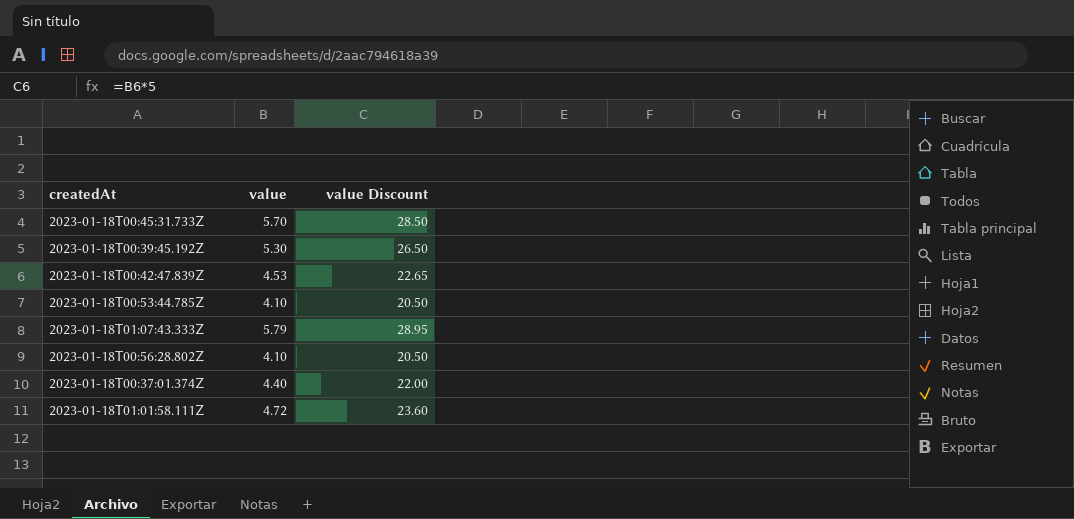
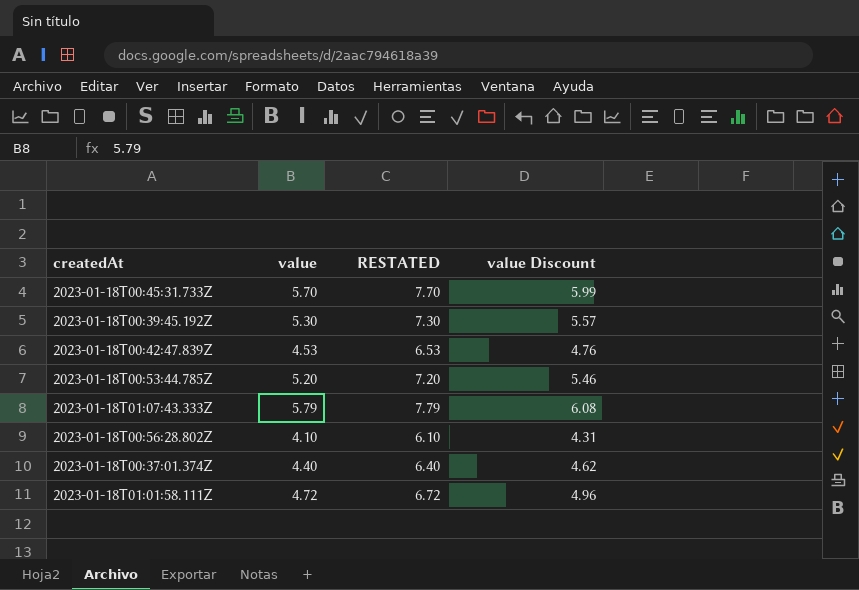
column RESTATED | formula: none -> [value] + 2
column value Discount | formula: [value] * 5 -> [value] * 1.05
2023-01-18T00:53:44.785Z | value: 4.10 -> 5.20

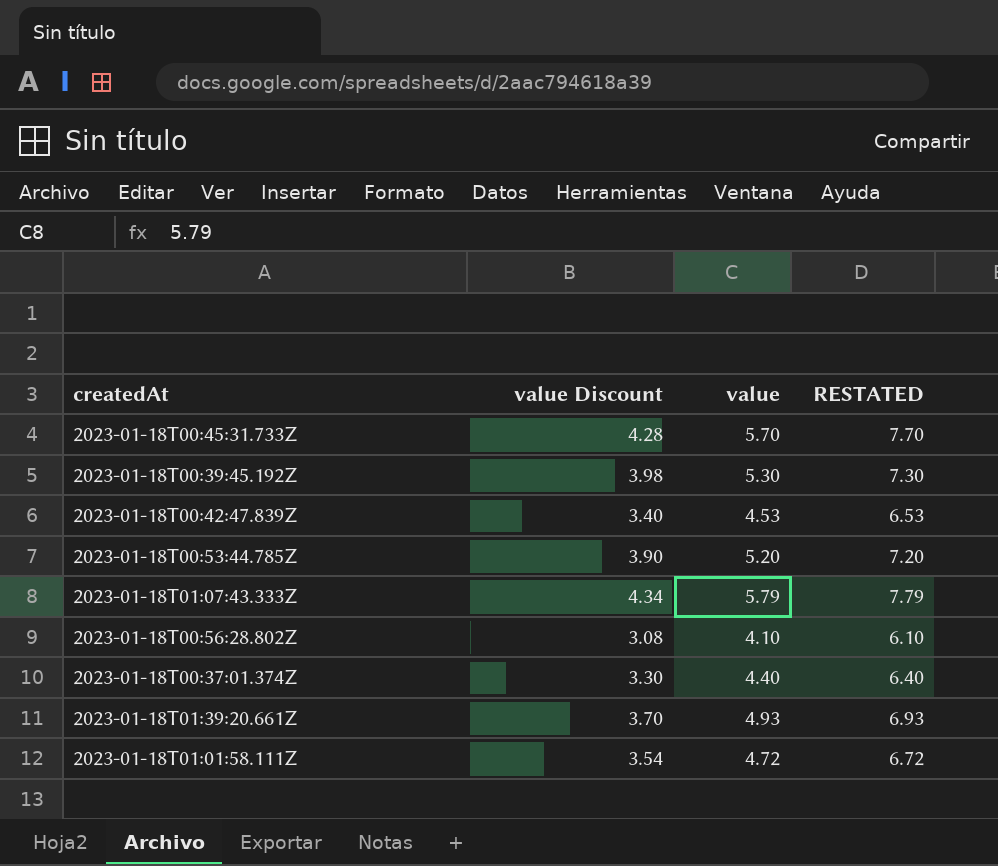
column value Discount | formula: [value] * 1.05 -> [value] * 0.75
column value Discount | position: 4 -> 2
row 2023-01-18T01:39:20.661Z: none -> 3.70 | 4.93 | 6.93

